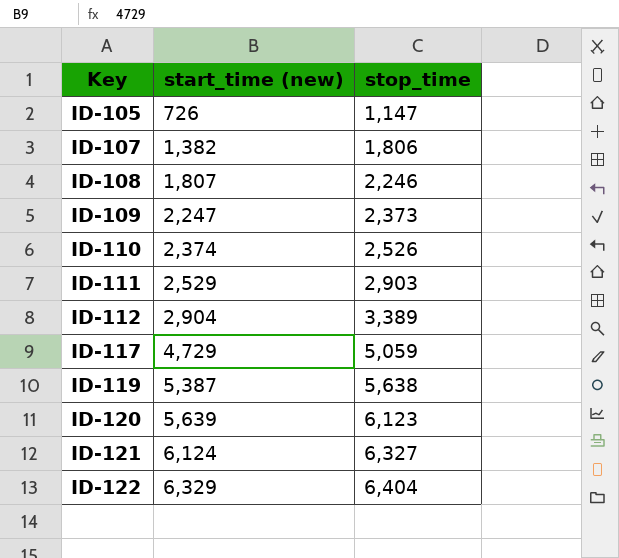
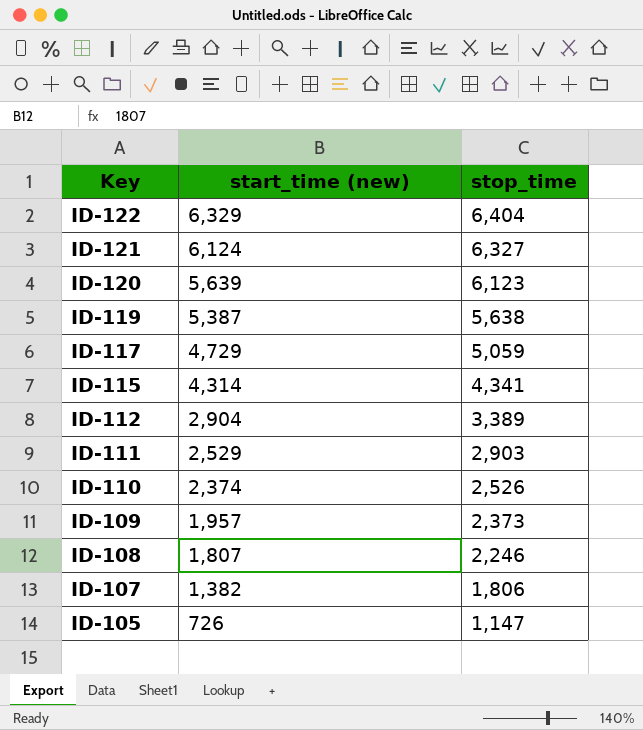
row order: Key ascending -> Key descending
row ID-115: none -> 4,314 | 4,341
ID-109 | start_time (new): 2,247 -> 1,957

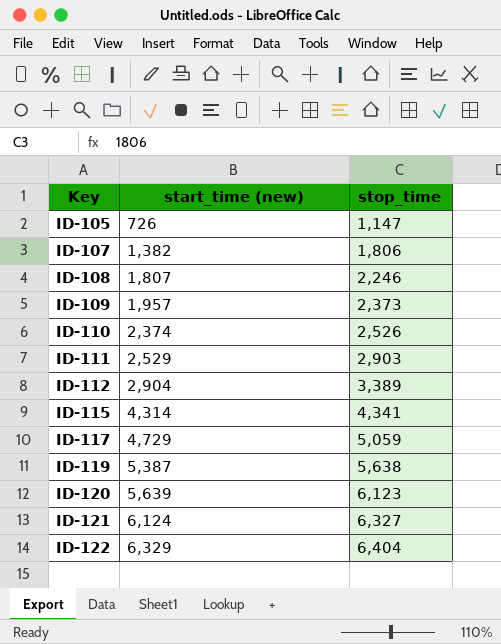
row order: Key descending -> Key ascending

